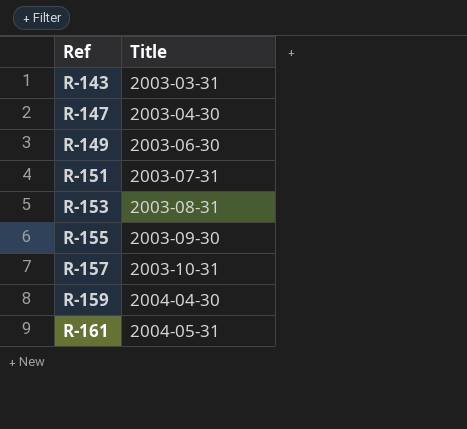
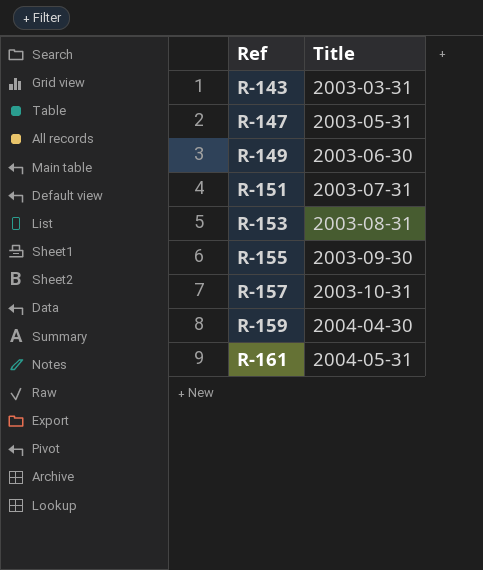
R-147 | Title: 2003-04-30 -> 2003-05-31

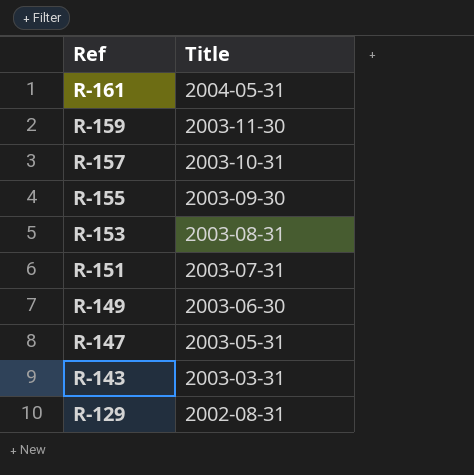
row order: Ref ascending -> Ref descending
R-159 | Title: 2004-04-30 -> 2003-11-30
row R-129: none -> 2002-08-31

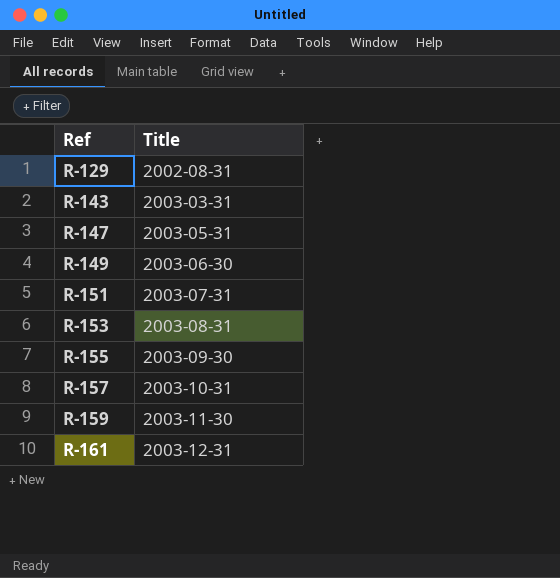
row order: Ref descending -> Ref ascending
R-161 | Title: 2004-05-31 -> 2003-12-31

